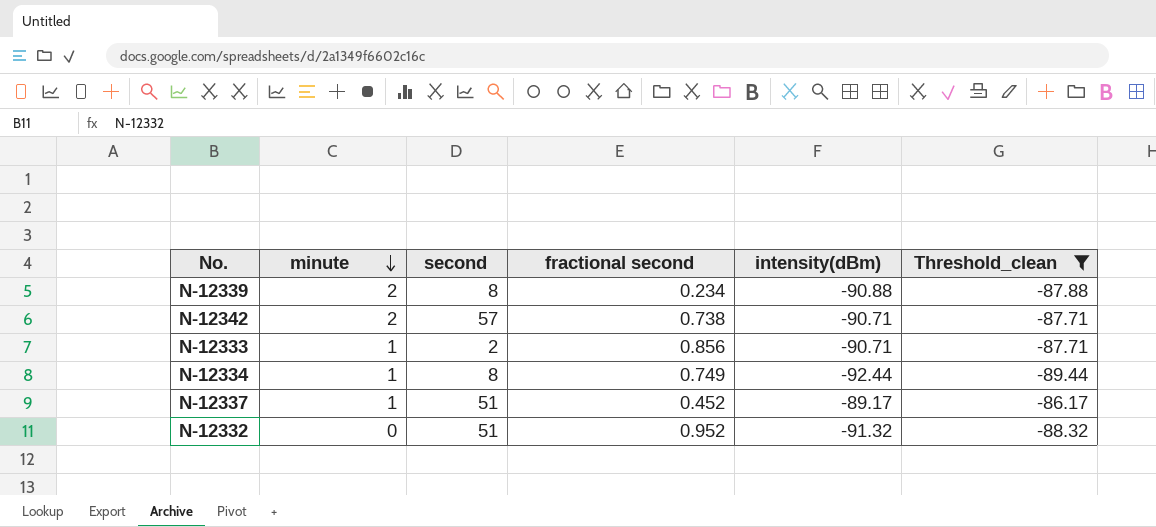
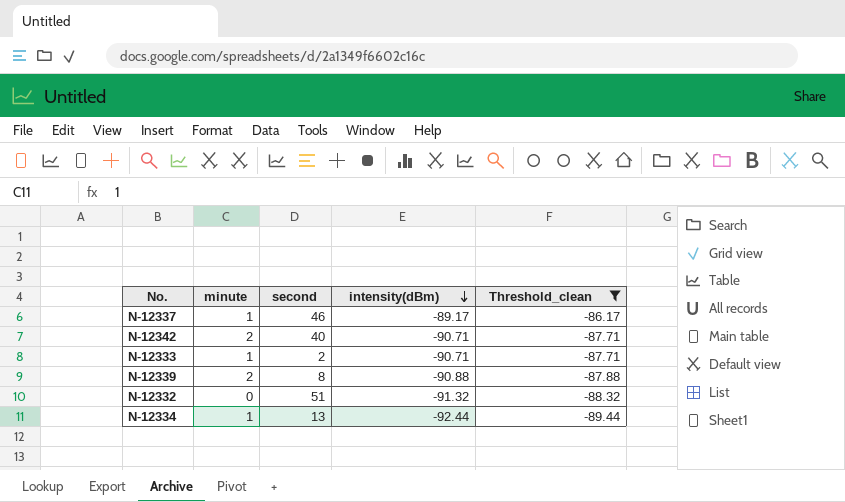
row order: minute descending -> intensity(dBm) descending
column fractional second | position: 4 -> none
N-12337 | second: 51 -> 46
N-12342 | second: 57 -> 40
N-12334 | second: 8 -> 13

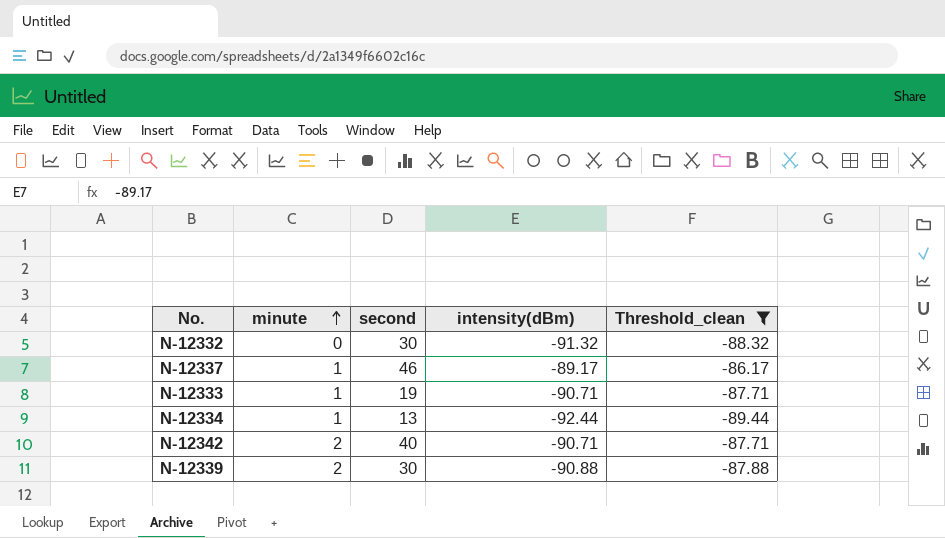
row order: intensity(dBm) descending -> minute ascending
N-12332 | second: 51 -> 30
N-12333 | second: 2 -> 19
N-12339 | second: 8 -> 30

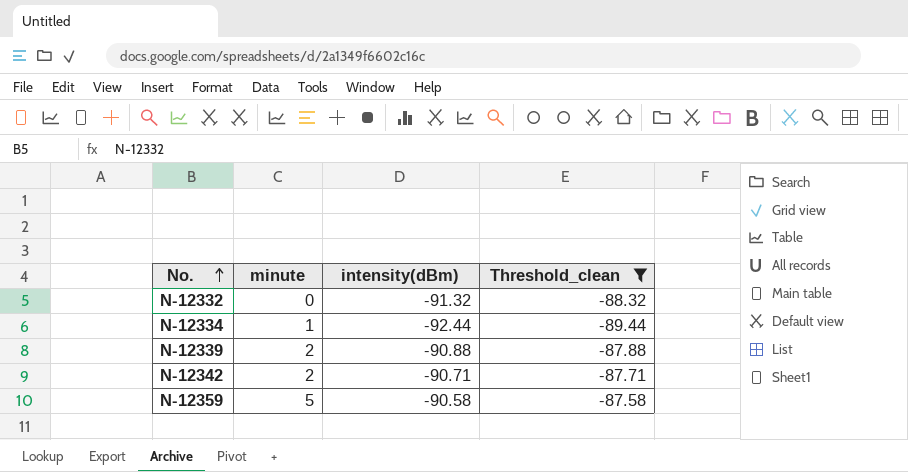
row order: minute ascending -> No. ascending
column second | position: 3 -> none
row N-12337: 1 | 46 | -89.17 | -86.17 -> none
row N-12333: 1 | 19 | -90.71 | -87.71 -> none
row N-12359: none -> 5 | -90.58 | -87.58

